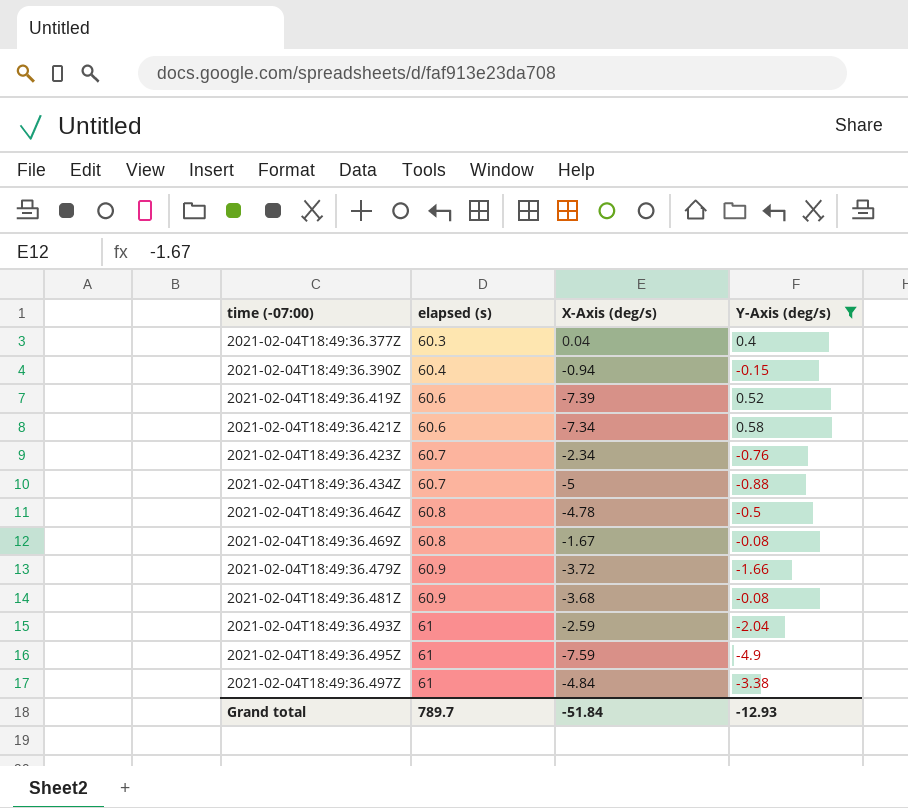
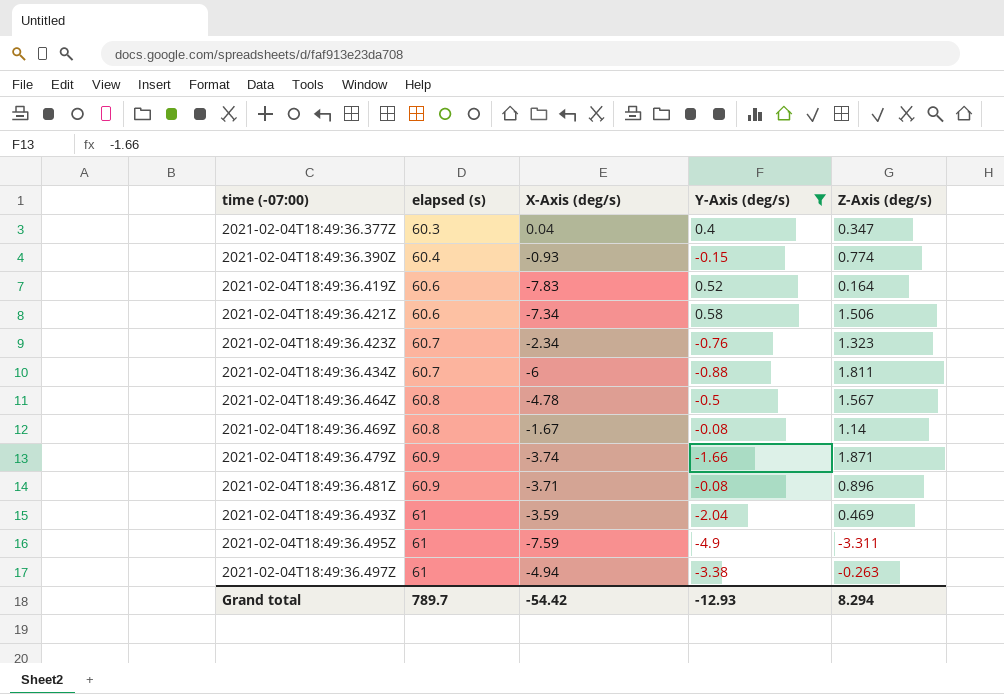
column Z-Axis (deg/s) | position: none -> 5
2021-02-04T18:49:36.390Z | X-Axis (deg/s): -0.94 -> -0.93
2021-02-04T18:49:36.419Z | X-Axis (deg/s): -7.39 -> -7.83
2021-02-04T18:49:36.434Z | X-Axis (deg/s): -5 -> -6
2021-02-04T18:49:36.479Z | X-Axis (deg/s): -3.72 -> -3.74
2021-02-04T18:49:36.481Z | X-Axis (deg/s): -3.68 -> -3.71
2021-02-04T18:49:36.493Z | X-Axis (deg/s): -2.59 -> -3.59
2021-02-04T18:49:36.497Z | X-Axis (deg/s): -4.84 -> -4.94
Grand total | X-Axis (deg/s): -51.84 -> -54.42

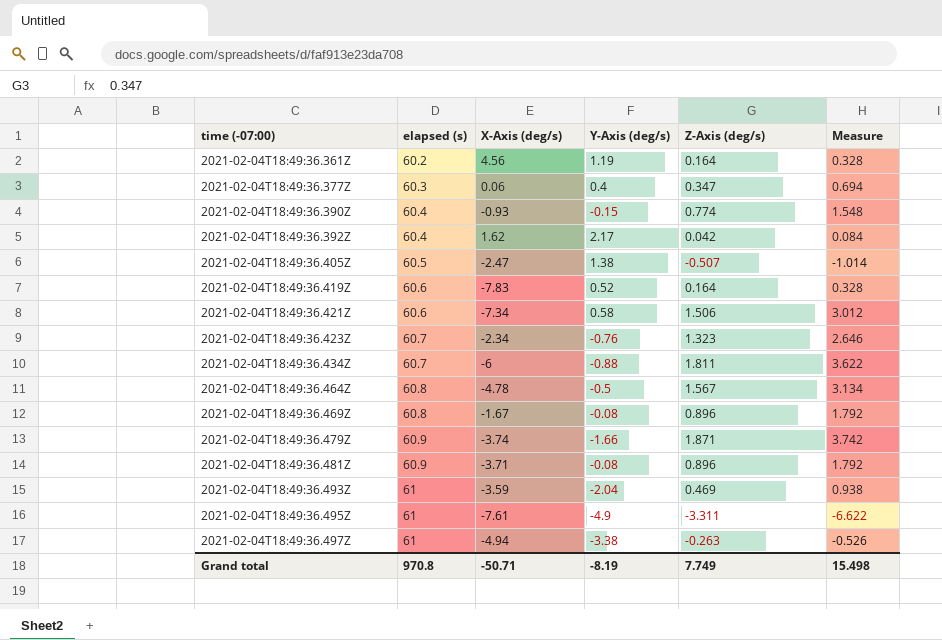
filter: Y-Axis (deg/s) <= 0.58 -> none
column Measure | formula: none -> [Z-Axis (deg/s)] * 2
2021-02-04T18:49:36.377Z | X-Axis (deg/s): 0.04 -> 0.06
2021-02-04T18:49:36.469Z | Z-Axis (deg/s): 1.14 -> 0.896
2021-02-04T18:49:36.495Z | X-Axis (deg/s): -7.59 -> -7.61
Grand total | elapsed (s): 789.7 -> 970.8
Grand total | X-Axis (deg/s): -54.42 -> -50.71
Grand total | Y-Axis (deg/s): -12.93 -> -8.19
Grand total | Z-Axis (deg/s): 8.294 -> 7.749

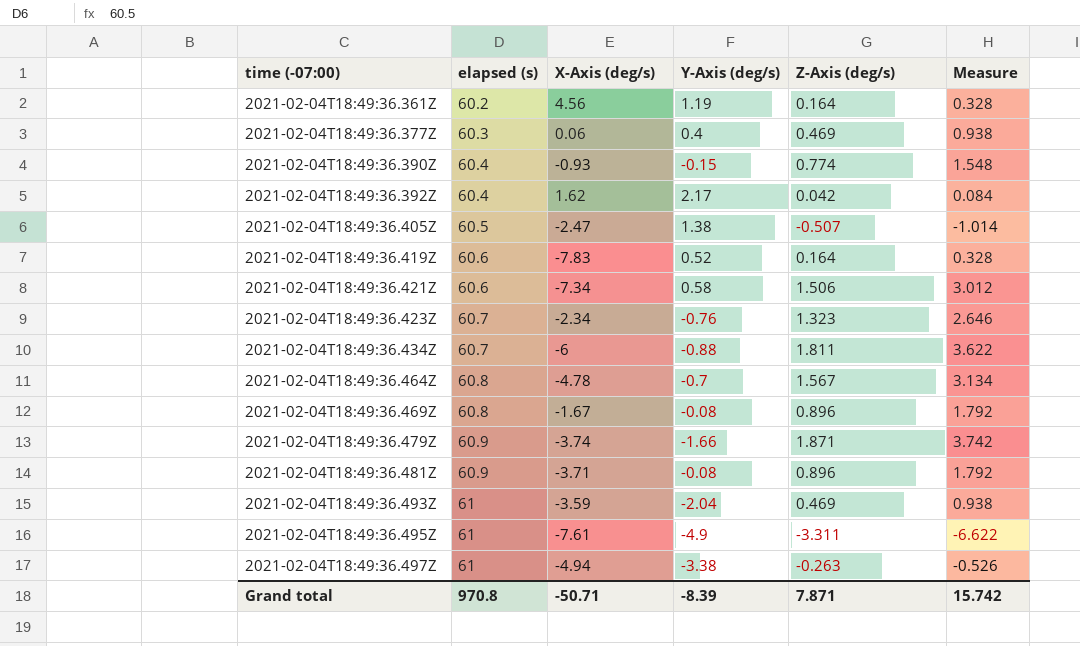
2021-02-04T18:49:36.377Z | Z-Axis (deg/s): 0.347 -> 0.469
2021-02-04T18:49:36.377Z | Measure: 0.694 -> 0.938
2021-02-04T18:49:36.464Z | Y-Axis (deg/s): -0.5 -> -0.7
Grand total | Y-Axis (deg/s): -8.19 -> -8.39
Grand total | Z-Axis (deg/s): 7.749 -> 7.871
Grand total | Measure: 15.498 -> 15.742

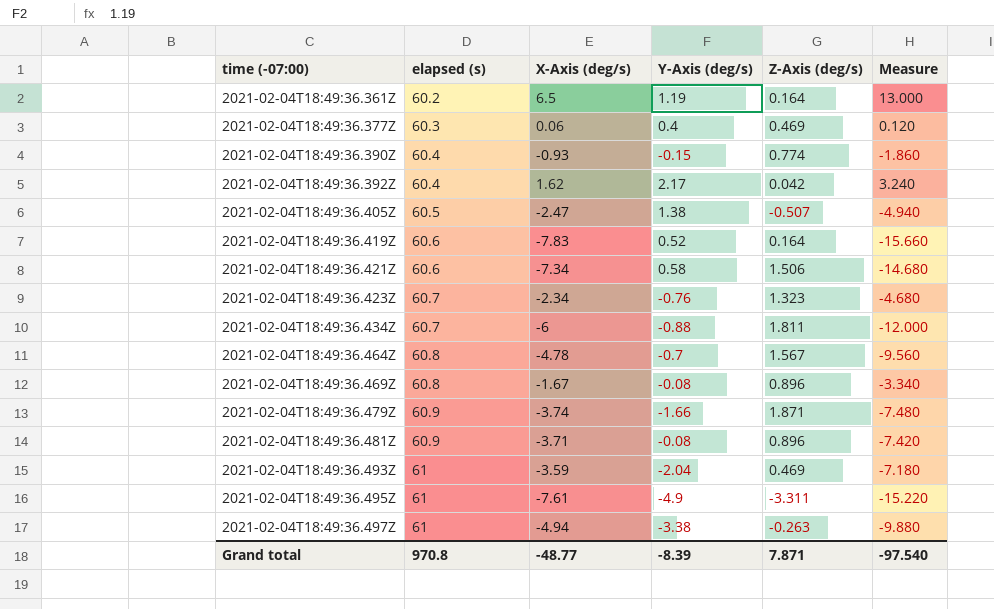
column Measure | formula: [Z-Axis (deg/s)] * 2 -> [X-Axis (deg/s)] * 2
2021-02-04T18:49:36.361Z | X-Axis (deg/s): 4.56 -> 6.5
Grand total | X-Axis (deg/s): -50.71 -> -48.77
Grand total | Measure: 15.742 -> -97.540

